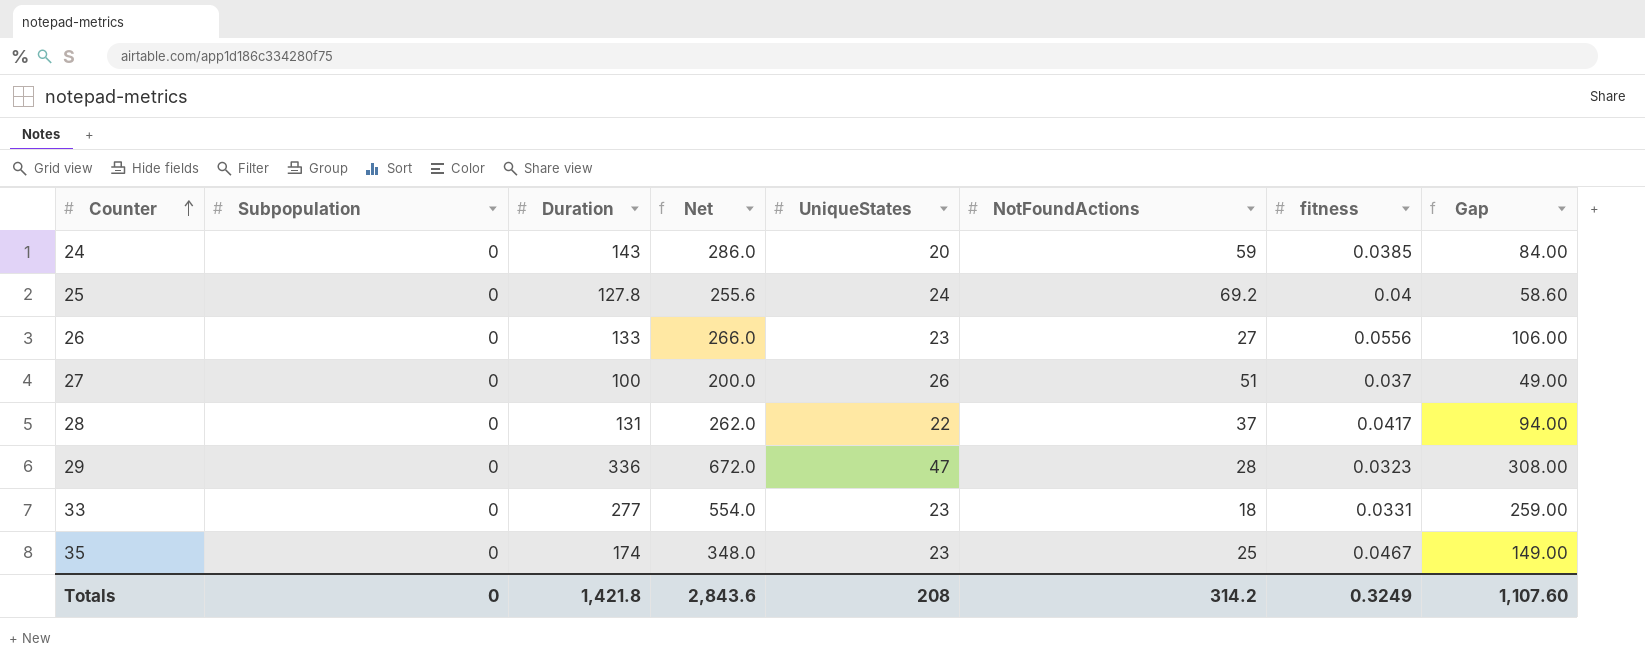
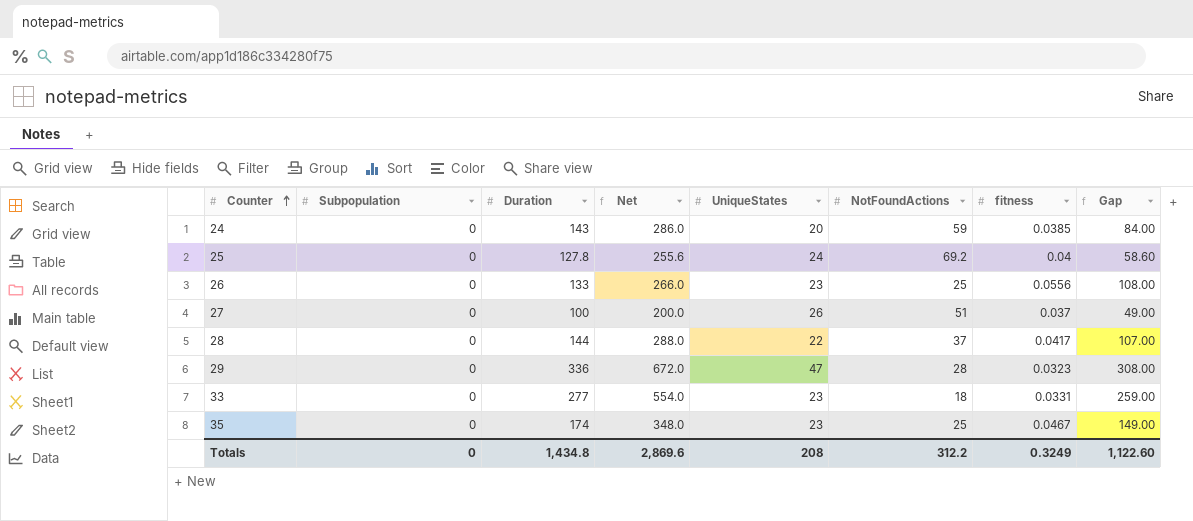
26 | NotFoundActions: 27 -> 25
26 | Gap: 106.00 -> 108.00
28 | Duration: 131 -> 144
28 | Net: 262.0 -> 288.0
28 | Gap: 94.00 -> 107.00
Totals | Duration: 1,421.8 -> 1,434.8
Totals | Net: 2,843.6 -> 2,869.6
Totals | NotFoundActions: 314.2 -> 312.2
Totals | Gap: 1,107.60 -> 1,122.60

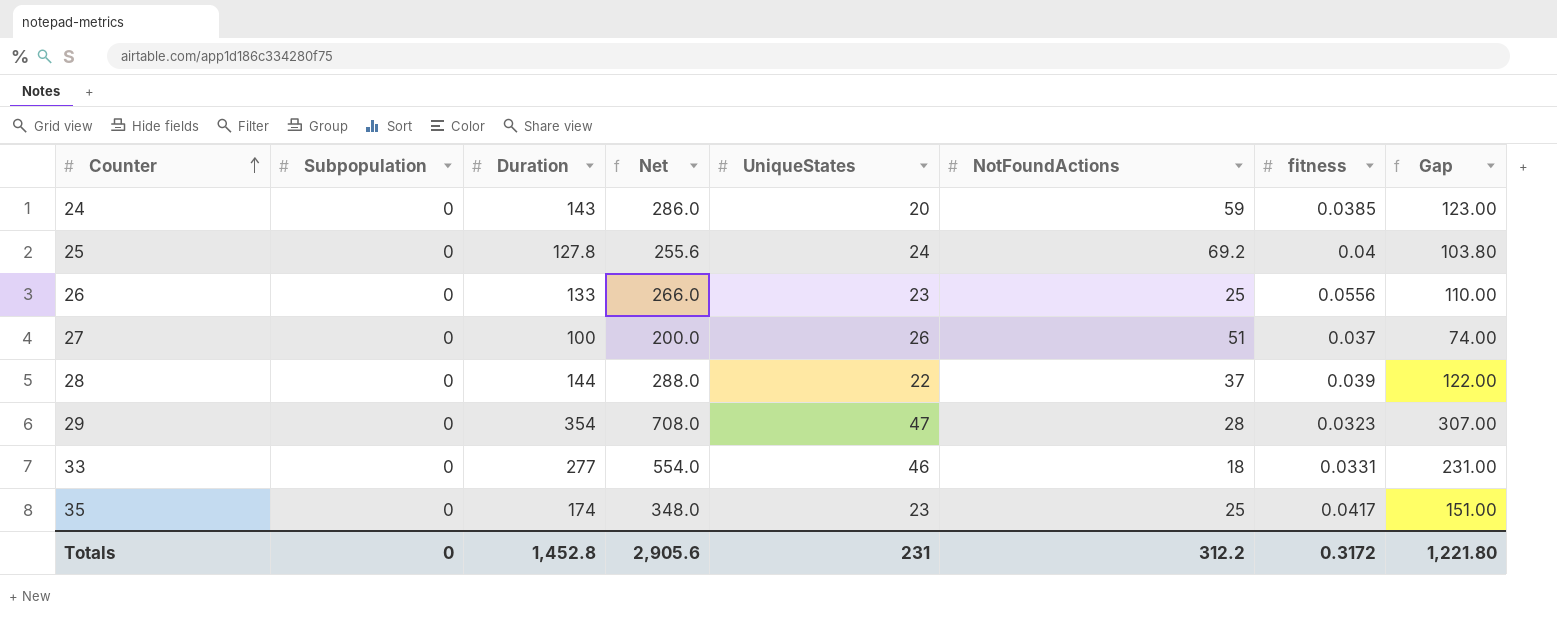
column Gap | formula: [Duration] - [NotFoundActions] -> [Duration] - [UniqueStates]
28 | fitness: 0.0417 -> 0.039
29 | Duration: 336 -> 354
29 | Net: 672.0 -> 708.0
33 | UniqueStates: 23 -> 46
35 | fitness: 0.0467 -> 0.0417
Totals | Duration: 1,434.8 -> 1,452.8
Totals | Net: 2,869.6 -> 2,905.6
Totals | UniqueStates: 208 -> 231
Totals | fitness: 0.3249 -> 0.3172
Totals | Gap: 1,122.60 -> 1,221.80

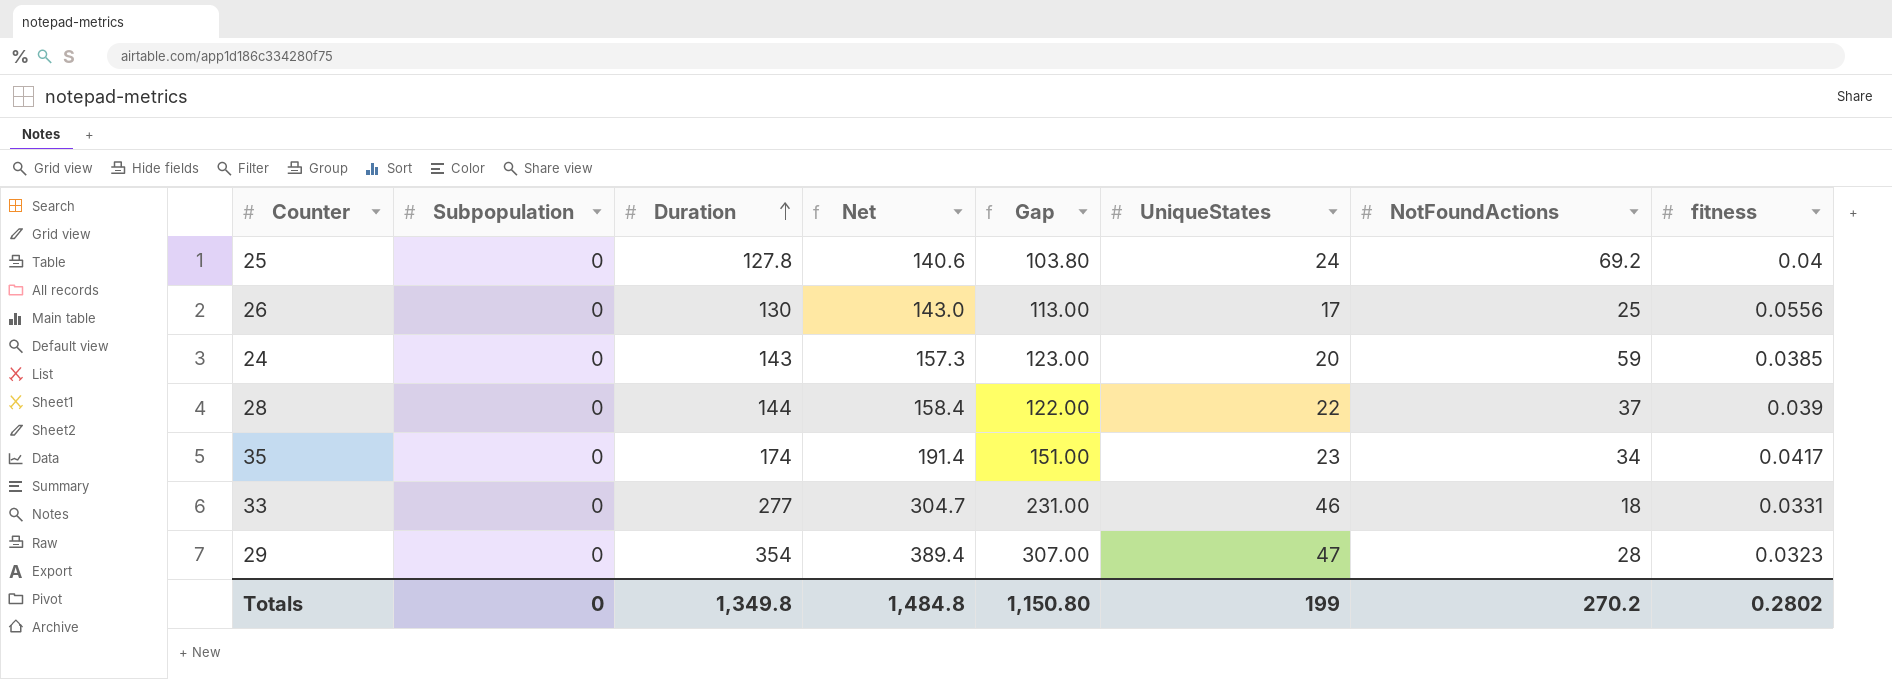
row order: Counter ascending -> Duration ascending
column Net | formula: [Duration] * 2 -> [Duration] * 1.1
column Gap | position: 8 -> 5
row 27: 0 | 100 | 200.0 | 26 | 51 | 0.037 | 74.00 -> none
26 | Duration: 133 -> 130
26 | Gap: 110.00 -> 113.00
26 | UniqueStates: 23 -> 17
35 | NotFoundActions: 25 -> 34
Totals | Duration: 1,452.8 -> 1,349.8
Totals | Net: 2,905.6 -> 1,484.8
Totals | Gap: 1,221.80 -> 1,150.80
Totals | UniqueStates: 231 -> 199
Totals | NotFoundActions: 312.2 -> 270.2
Totals | fitness: 0.3172 -> 0.2802

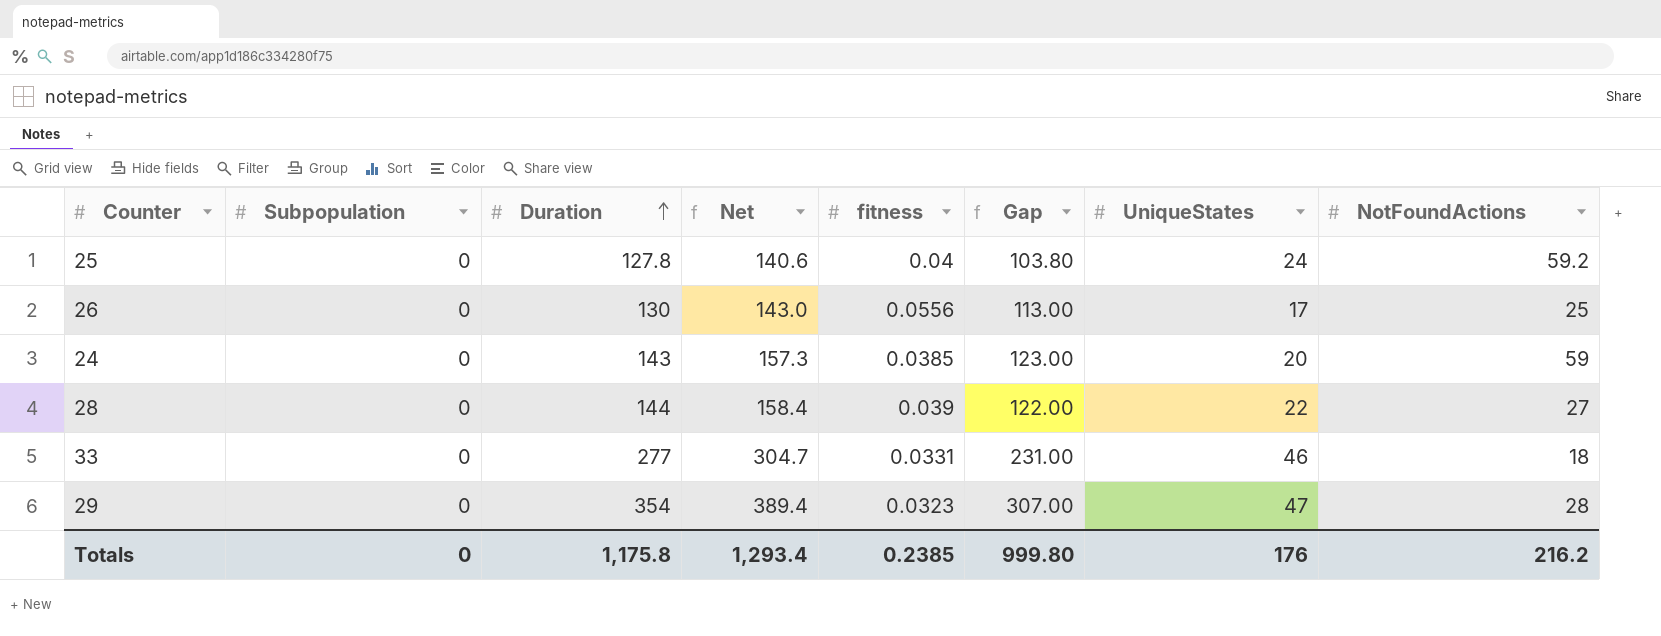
column fitness | position: 8 -> 5
row 35: 0 | 174 | 191.4 | 151.00 | 23 | 34 | 0.0417 -> none
25 | NotFoundActions: 69.2 -> 59.2
28 | NotFoundActions: 37 -> 27
Totals | Duration: 1,349.8 -> 1,175.8
Totals | Net: 1,484.8 -> 1,293.4
Totals | fitness: 0.2802 -> 0.2385
Totals | Gap: 1,150.80 -> 999.80
Totals | UniqueStates: 199 -> 176
Totals | NotFoundActions: 270.2 -> 216.2

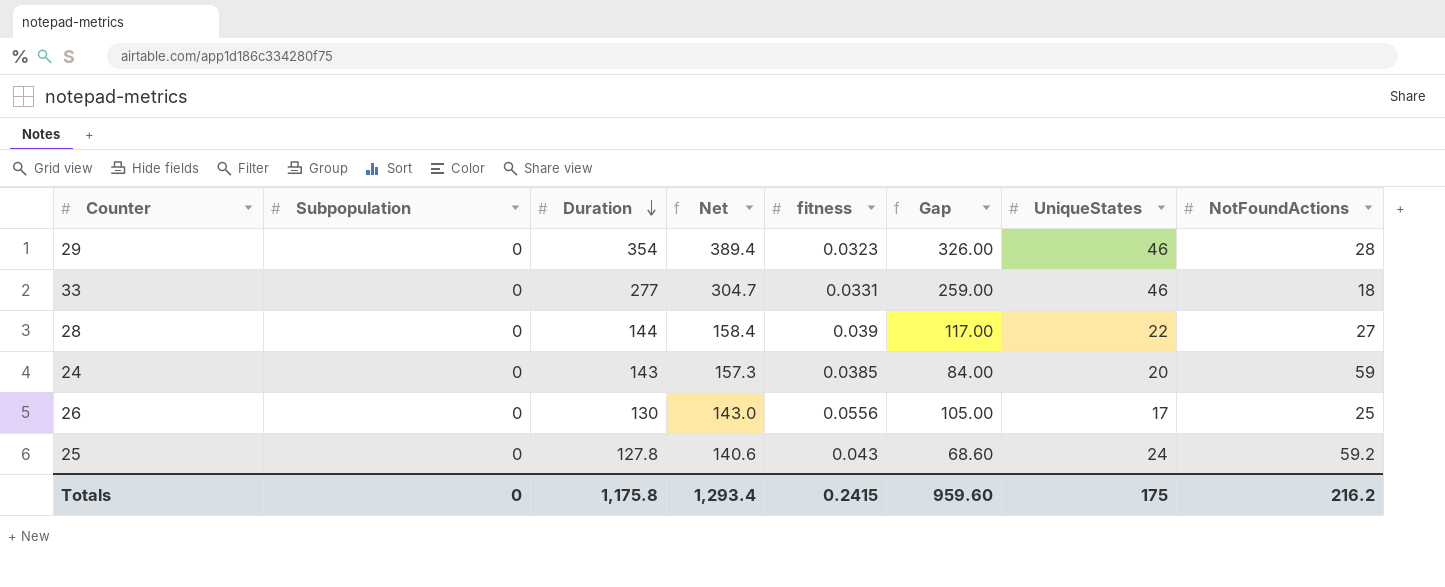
row order: Duration ascending -> Duration descending
column Gap | formula: [Duration] - [UniqueStates] -> [Duration] - [NotFoundActions]
29 | UniqueStates: 47 -> 46
25 | fitness: 0.04 -> 0.043
Totals | fitness: 0.2385 -> 0.2415
Totals | Gap: 999.80 -> 959.60
Totals | UniqueStates: 176 -> 175

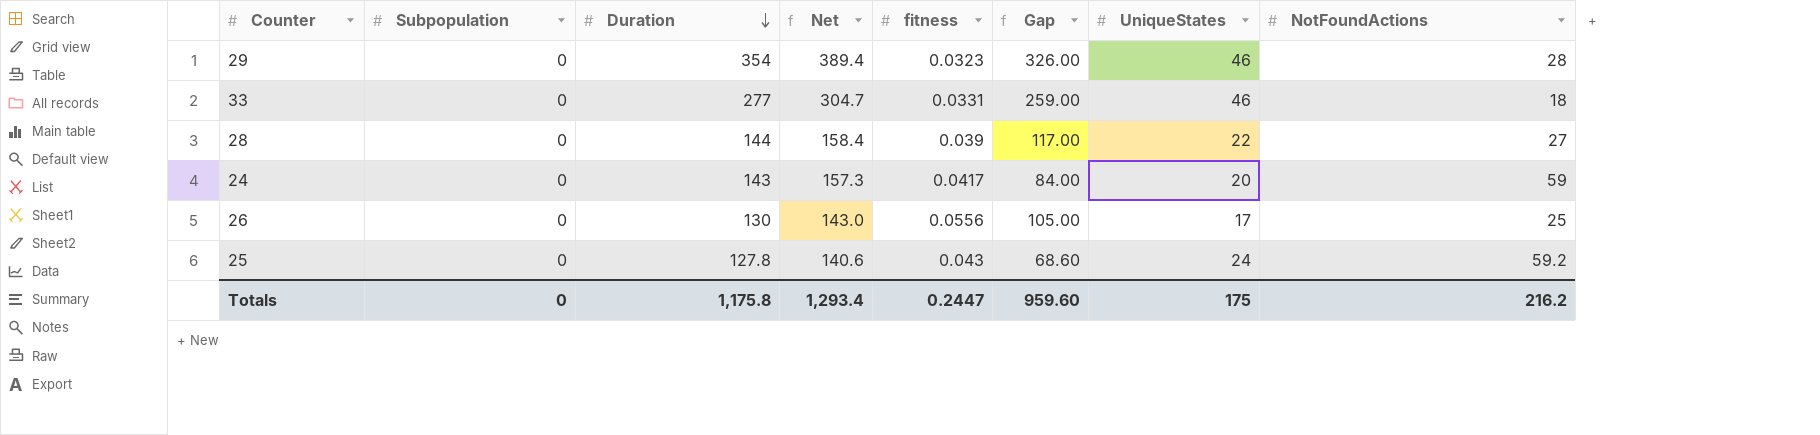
24 | fitness: 0.0385 -> 0.0417
Totals | fitness: 0.2415 -> 0.2447

